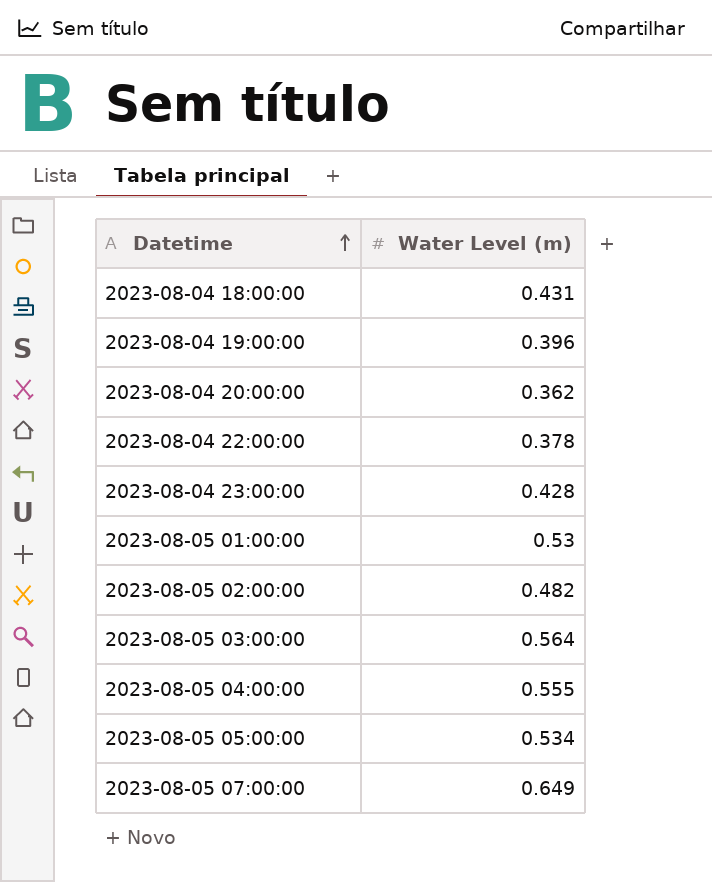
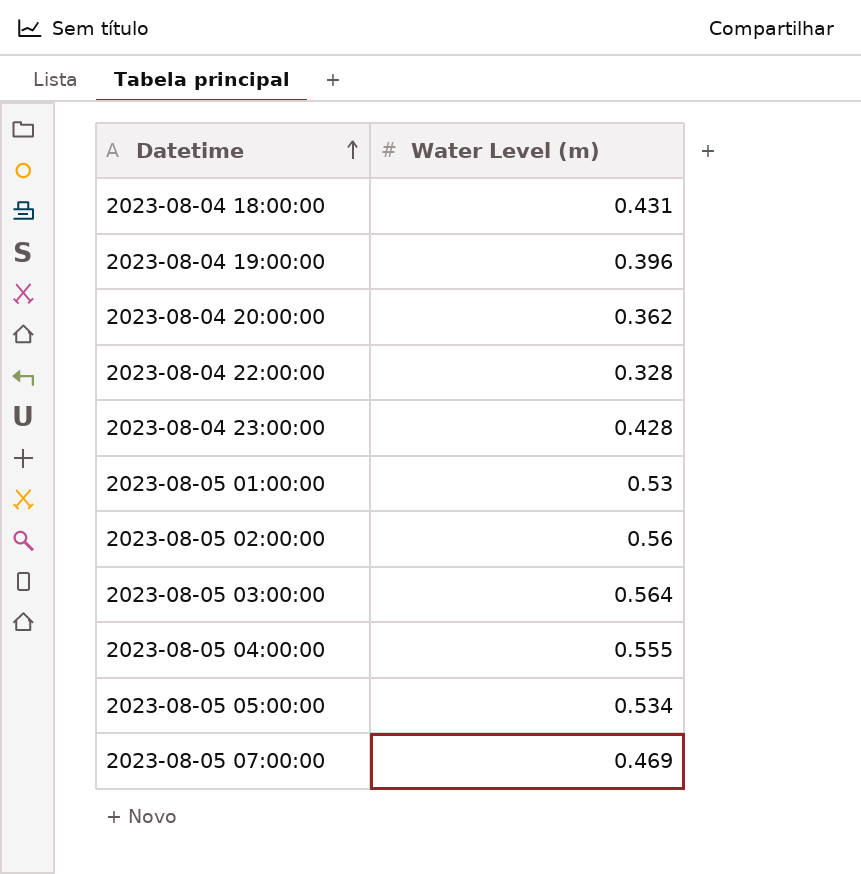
2023-08-04 22:00:00 | Water Level (m): 0.378 -> 0.328
2023-08-05 02:00:00 | Water Level (m): 0.482 -> 0.56
2023-08-05 07:00:00 | Water Level (m): 0.649 -> 0.469

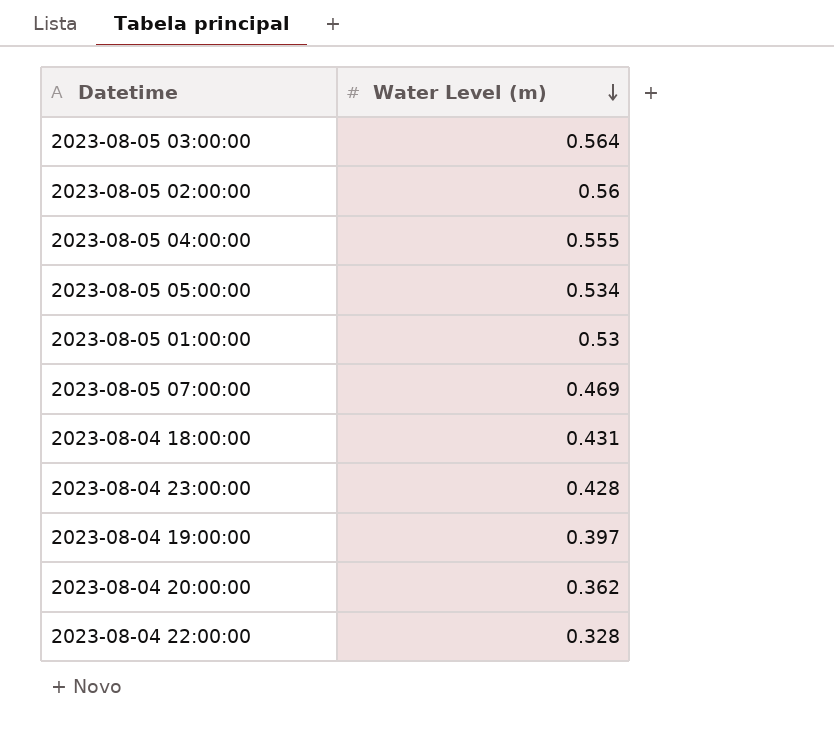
row order: Datetime ascending -> Water Level (m) descending
2023-08-04 19:00:00 | Water Level (m): 0.396 -> 0.397

